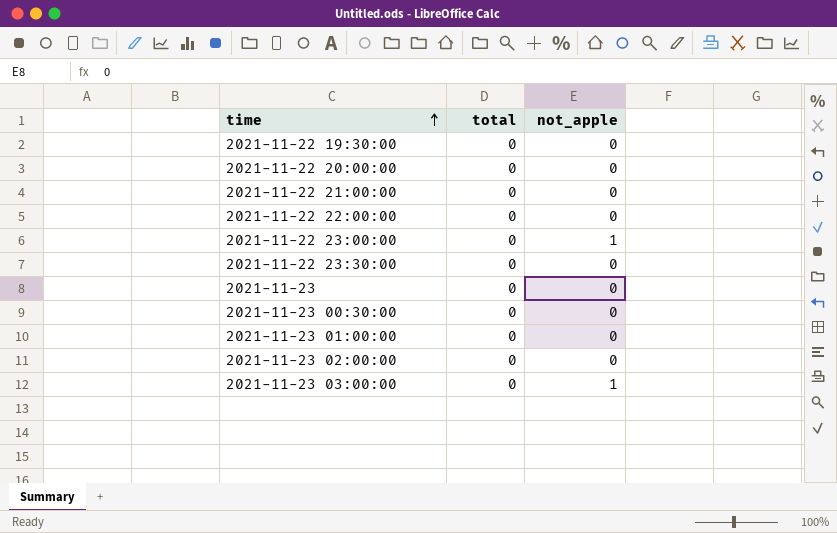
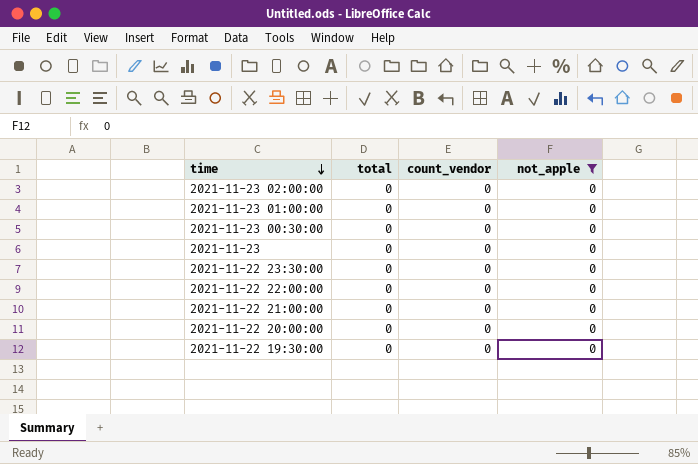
filter: none -> not_apple = 0
row order: time ascending -> time descending
column count_vendor | position: none -> 3

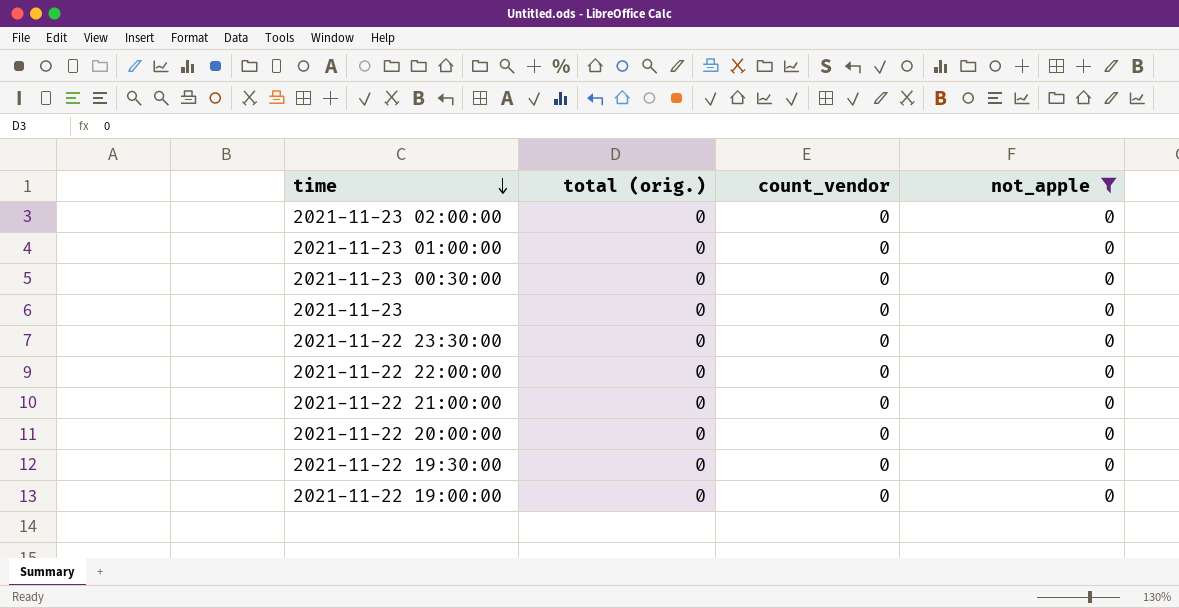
column name: total -> total (orig.)
row 2021-11-22 19:00:00: none -> 0 | 0 | 0

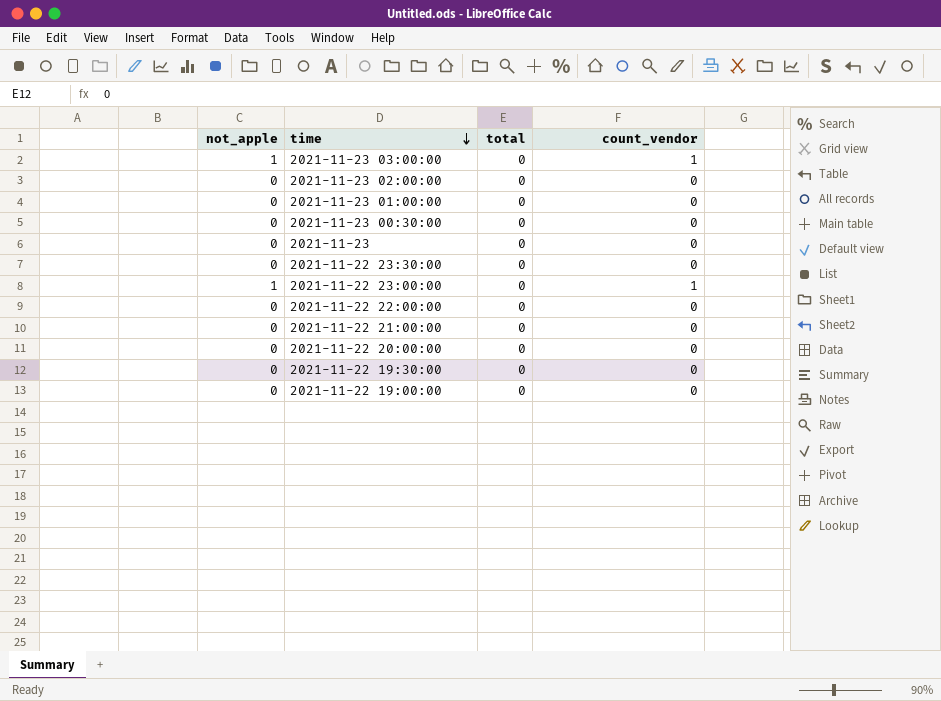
filter: not_apple = 0 -> none
column not_apple | position: 4 -> 1
column name: total (orig.) -> total

